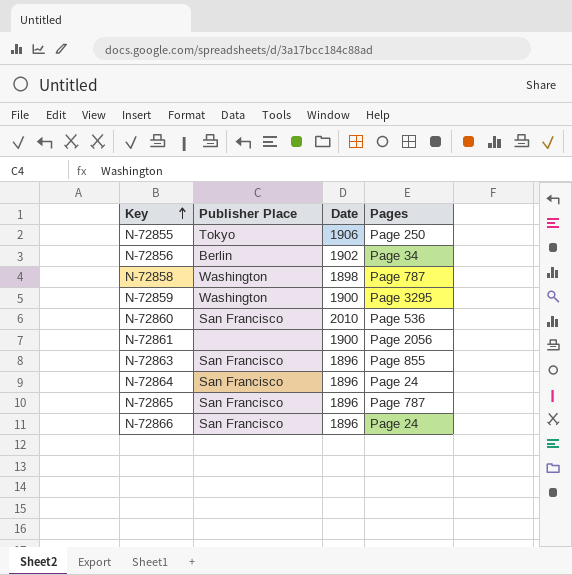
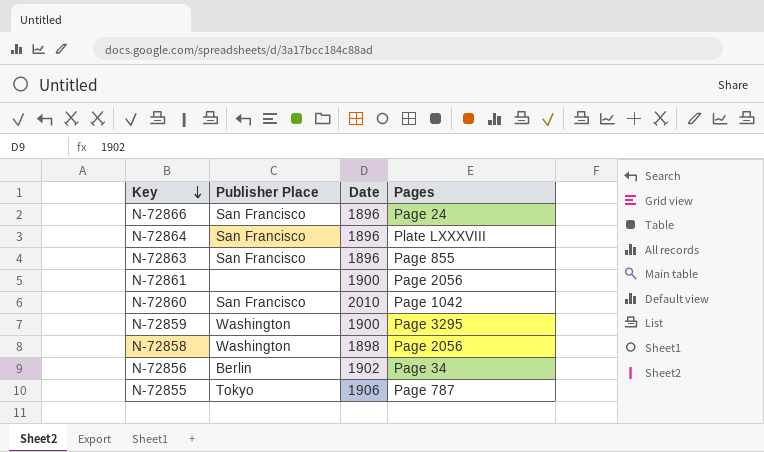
row order: Key ascending -> Key descending
row N-72865: San Francisco | 1896 | Page 787 -> none
N-72864 | Pages: Page 24 -> Plate LXXXVIII
N-72860 | Pages: Page 536 -> Page 1042
N-72858 | Pages: Page 787 -> Page 2056
N-72855 | Pages: Page 250 -> Page 787

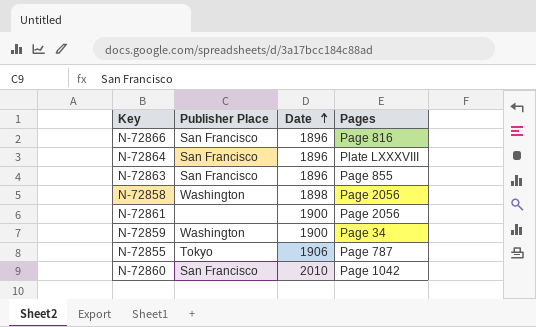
row order: Key descending -> Date ascending
row N-72856: Berlin | 1902 | Page 34 -> none
N-72866 | Pages: Page 24 -> Page 816
N-72859 | Pages: Page 3295 -> Page 34

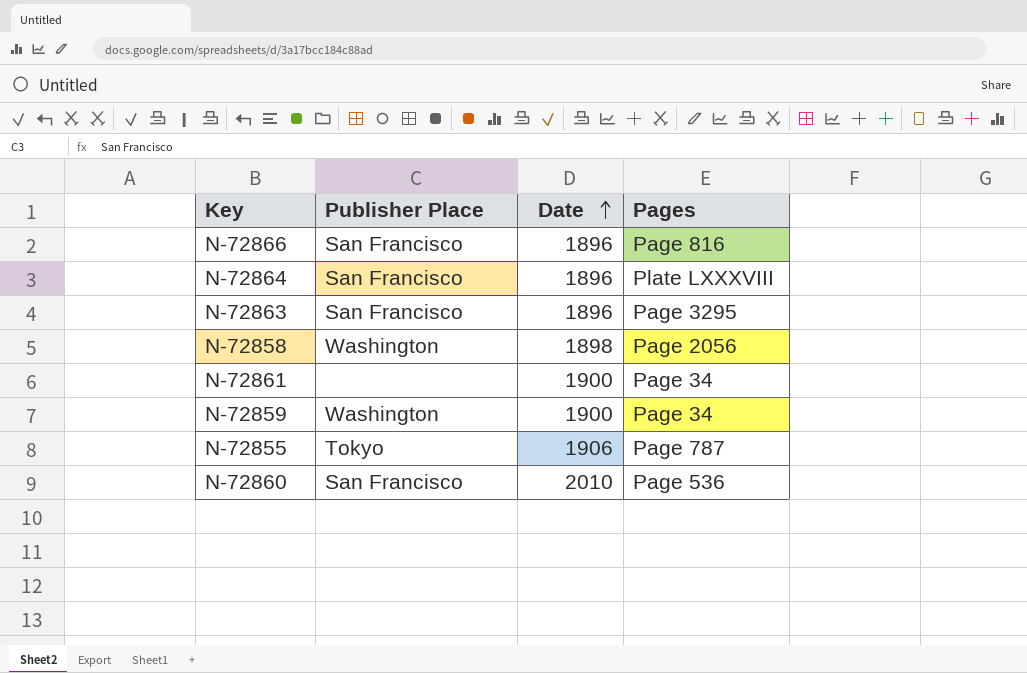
N-72863 | Pages: Page 855 -> Page 3295
N-72861 | Pages: Page 2056 -> Page 34
N-72860 | Pages: Page 1042 -> Page 536

